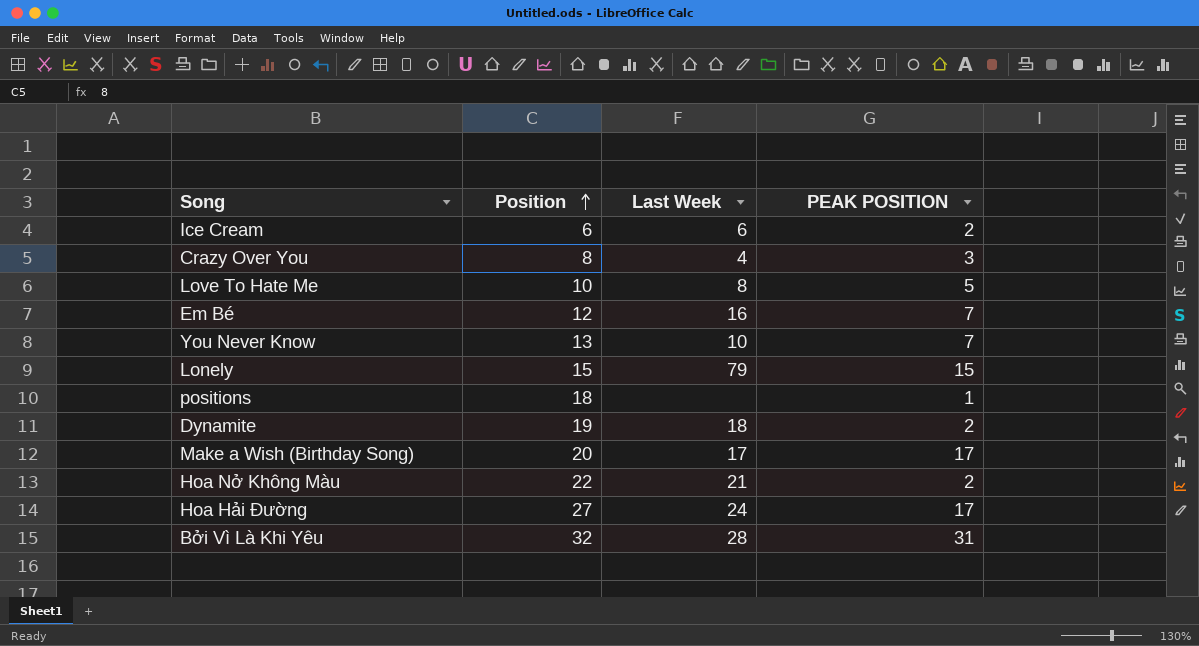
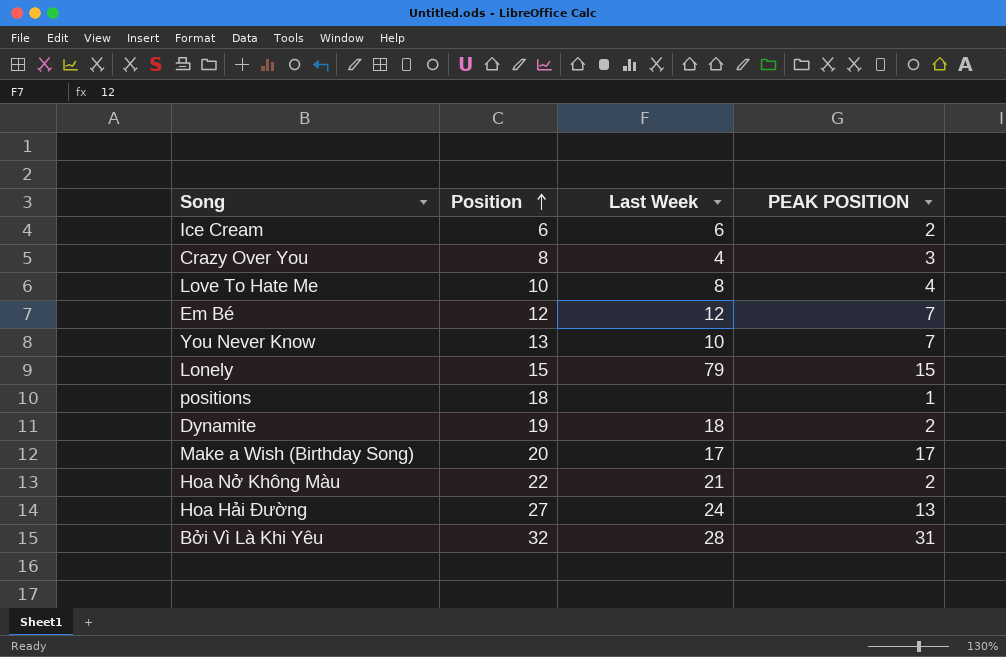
Love To Hate Me | PEAK POSITION: 5 -> 4
Em Bé | Last Week: 16 -> 12
Hoa Hải Đường | PEAK POSITION: 17 -> 13

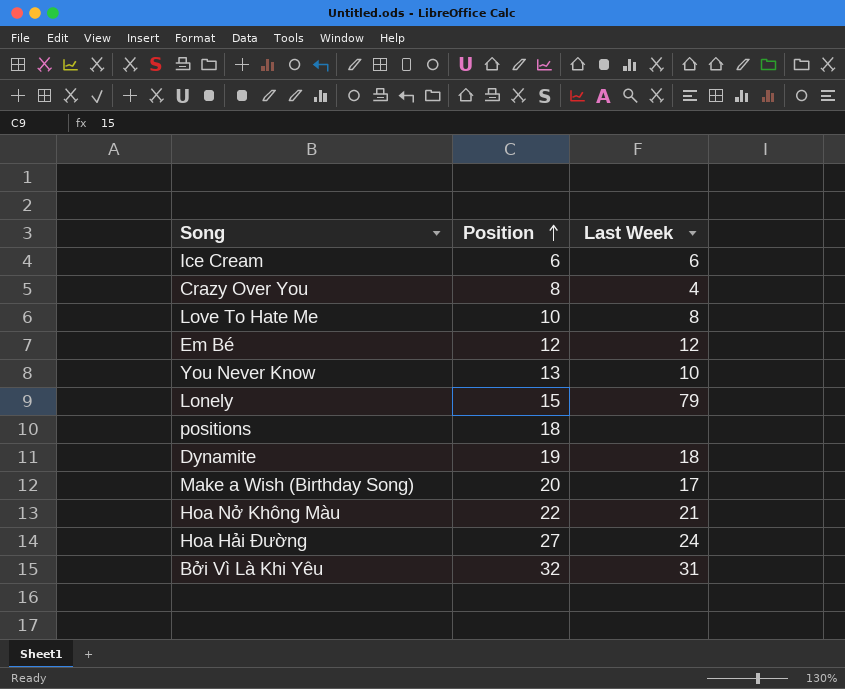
column PEAK POSITION | position: 4 -> none
Bởi Vì Là Khi Yêu | Last Week: 28 -> 31

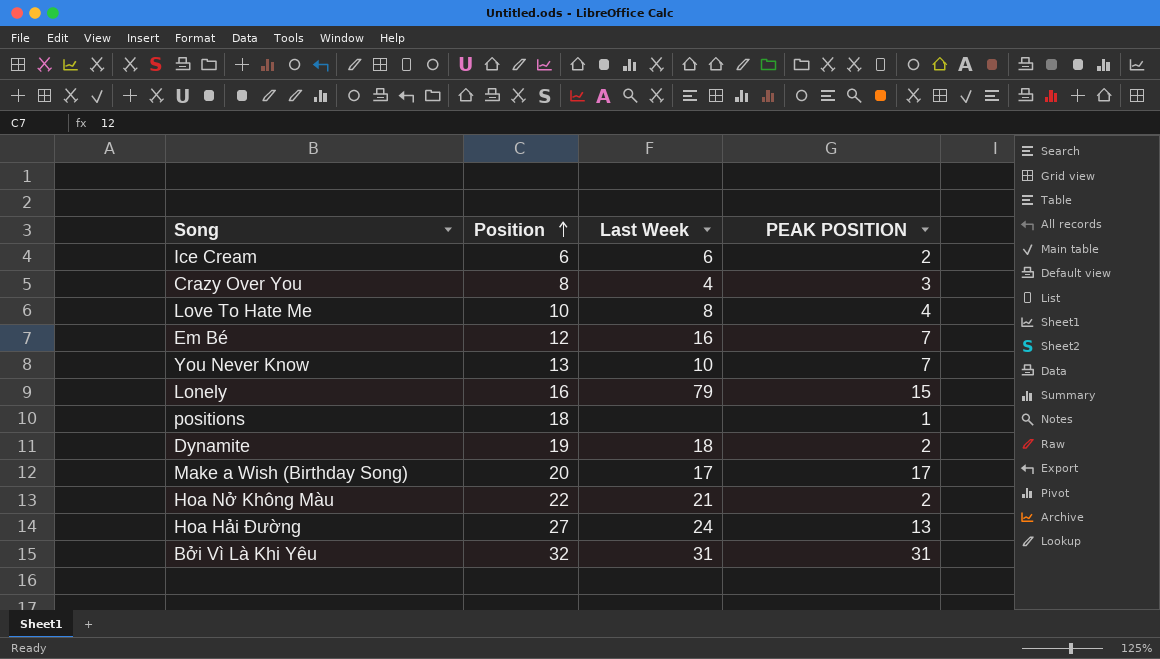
column PEAK POSITION | position: none -> 4
Em Bé | Last Week: 12 -> 16
Lonely | Position: 15 -> 16

